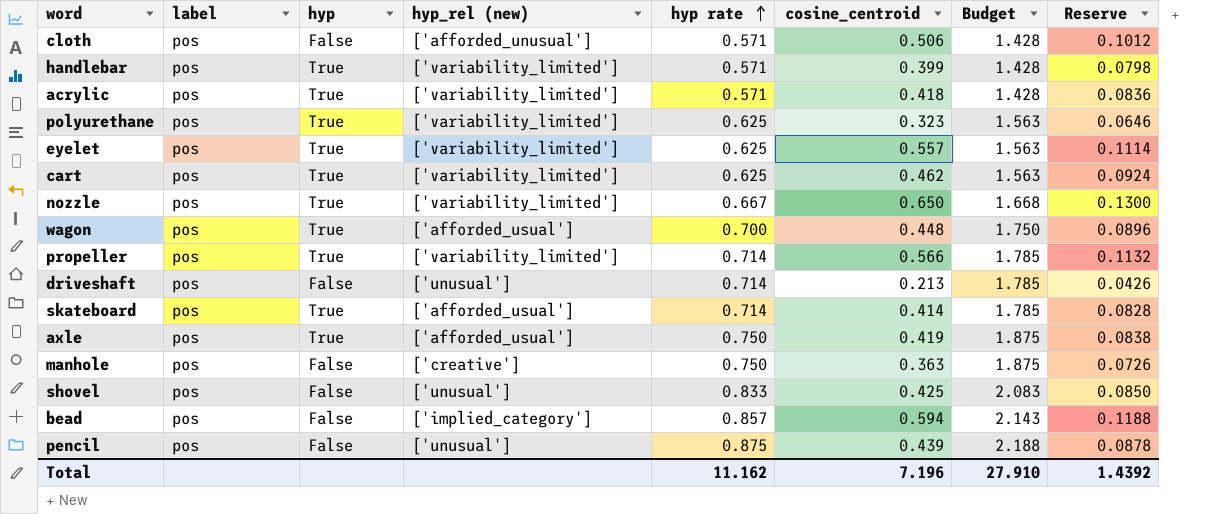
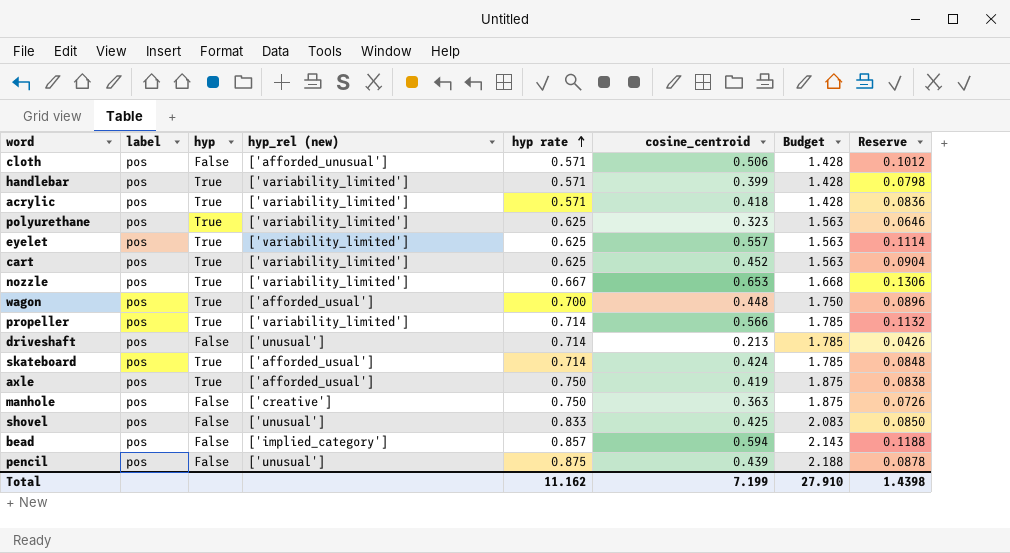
cart | cosine_centroid: 0.462 -> 0.452
cart | Reserve: 0.0924 -> 0.0904
nozzle | cosine_centroid: 0.650 -> 0.653
nozzle | Reserve: 0.1300 -> 0.1306
skateboard | cosine_centroid: 0.414 -> 0.424
skateboard | Reserve: 0.0828 -> 0.0848
Total | cosine_centroid: 7.196 -> 7.199
Total | Reserve: 1.4392 -> 1.4398

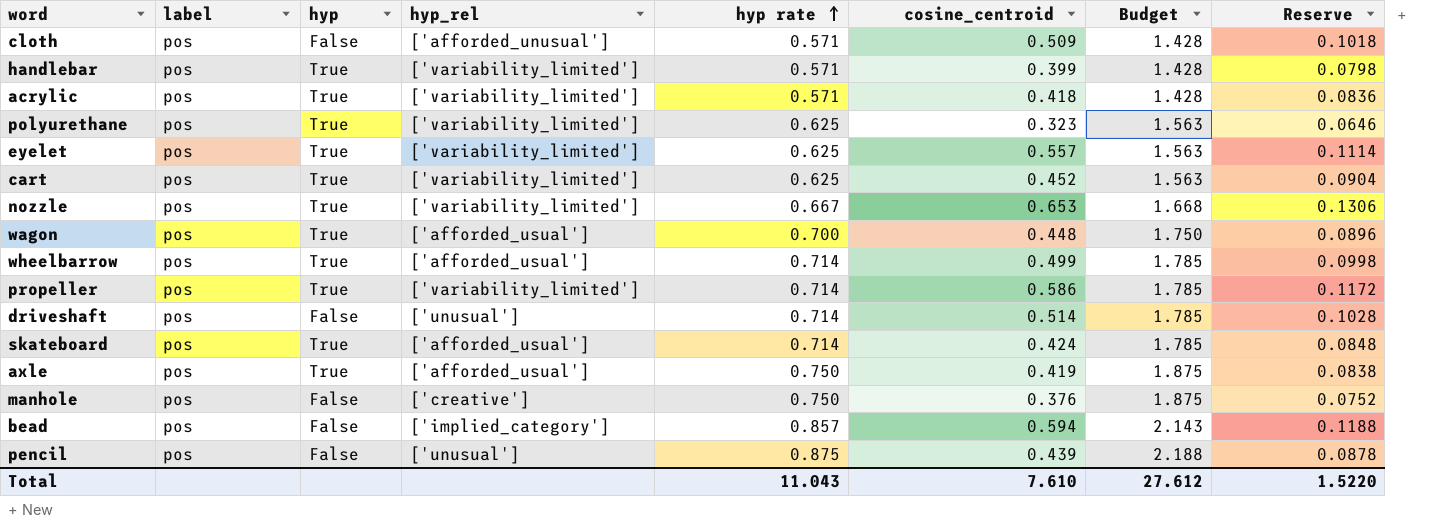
column name: hyp_rel (new) -> hyp_rel
row shovel: pos | False | ['unusual'] | 0.833 | 0.425 | 2.083 | 0.0850 -> none
cloth | cosine_centroid: 0.506 -> 0.509
cloth | Reserve: 0.1012 -> 0.1018
row wheelbarrow: none -> pos | True | ['afforded_usual'] | 0.714 | 0.499 | 1.785 | 0.0998
propeller | cosine_centroid: 0.566 -> 0.586
propeller | Reserve: 0.1132 -> 0.1172
driveshaft | cosine_centroid: 0.213 -> 0.514
driveshaft | Reserve: 0.0426 -> 0.1028
manhole | cosine_centroid: 0.363 -> 0.376
manhole | Reserve: 0.0726 -> 0.0752
Total | hyp rate: 11.162 -> 11.043
Total | cosine_centroid: 7.199 -> 7.610
Total | Budget: 27.910 -> 27.612
Total | Reserve: 1.4398 -> 1.5220

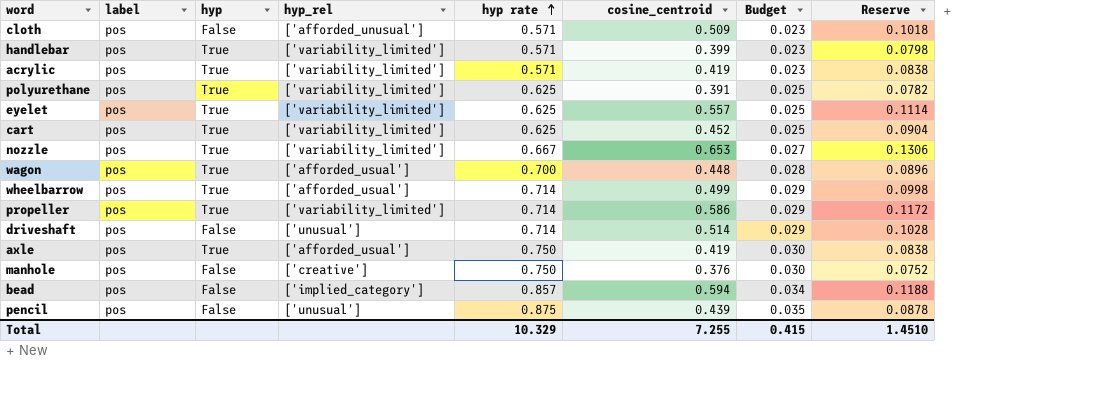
column Budget | formula: [hyp rate] * 2.5 -> [hyp rate] * 0.04
row skateboard: pos | True | ['afforded_usual'] | 0.714 | 0.424 | 1.785 | 0.0848 -> none
acrylic | cosine_centroid: 0.418 -> 0.419
acrylic | Reserve: 0.0836 -> 0.0838
polyurethane | cosine_centroid: 0.323 -> 0.391
polyurethane | Reserve: 0.0646 -> 0.0782
Total | hyp rate: 11.043 -> 10.329
Total | cosine_centroid: 7.610 -> 7.255
Total | Budget: 27.612 -> 0.415
Total | Reserve: 1.5220 -> 1.4510

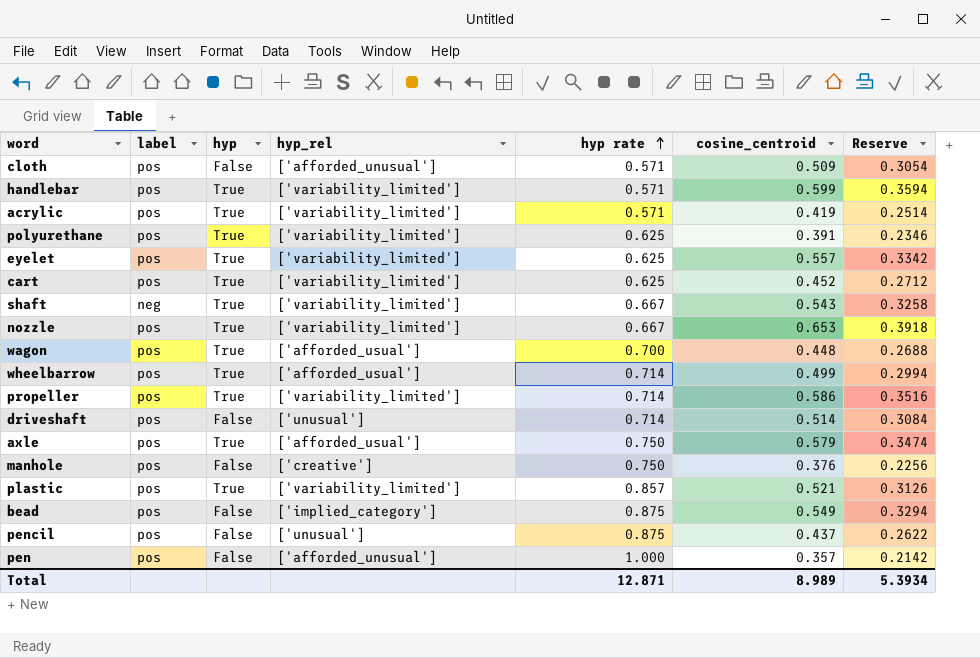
column Budget | formula: [hyp rate] * 0.04 -> none
column Reserve | formula: [cosine_centroid] * 0.2 -> [cosine_centroid] * 0.6
handlebar | cosine_centroid: 0.399 -> 0.599
row shaft: none -> neg | True | ['variability_limited'] | 0.667 | 0.543 | 0.3258
axle | cosine_centroid: 0.419 -> 0.579
row plastic: none -> pos | True | ['variability_limited'] | 0.857 | 0.521 | 0.3126
bead | hyp rate: 0.857 -> 0.875
bead | cosine_centroid: 0.594 -> 0.549
pencil | cosine_centroid: 0.439 -> 0.437
row pen: none -> pos | False | ['afforded_unusual'] | 1.000 | 0.357 | 0.2142
Total | hyp rate: 10.329 -> 12.871
Total | cosine_centroid: 7.255 -> 8.989
Total | Reserve: 1.4510 -> 5.3934

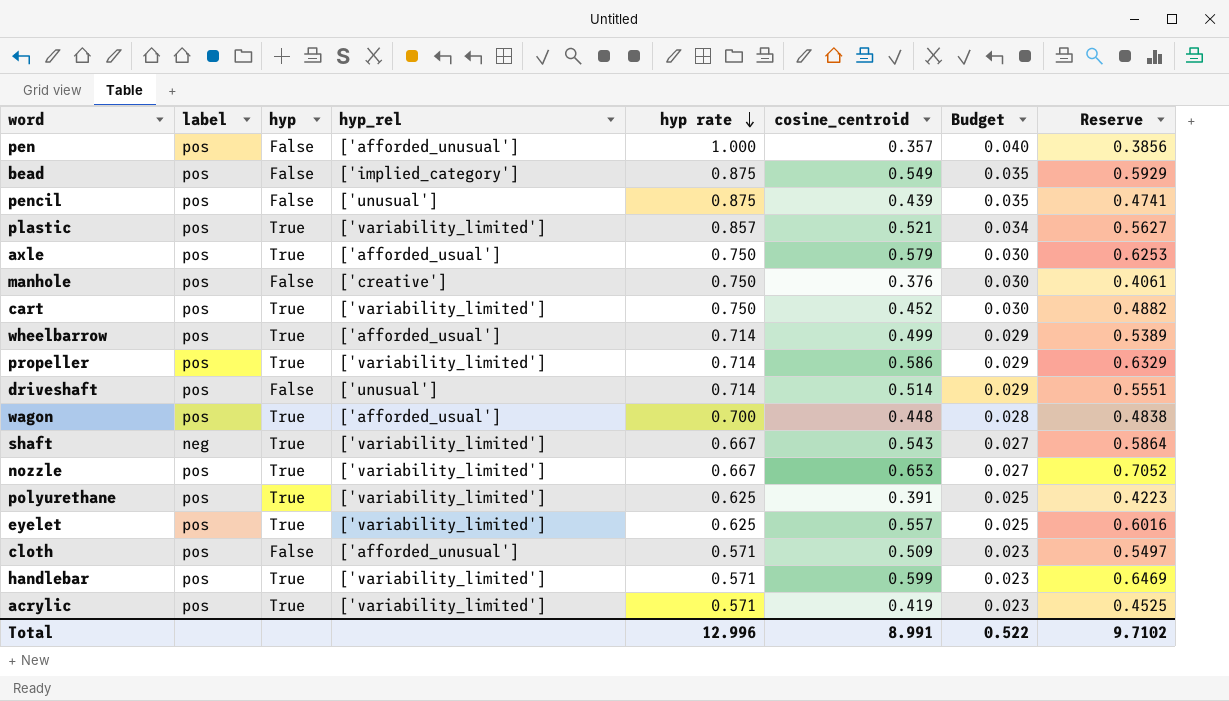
row order: hyp rate ascending -> hyp rate descending
column Budget | formula: none -> [hyp rate] * 0.04
column Reserve | formula: [cosine_centroid] * 0.6 -> [cosine_centroid] * 1.08
pencil | cosine_centroid: 0.437 -> 0.439
cart | hyp rate: 0.625 -> 0.750
Total | hyp rate: 12.871 -> 12.996
Total | cosine_centroid: 8.989 -> 8.991
Total | Reserve: 5.3934 -> 9.7102

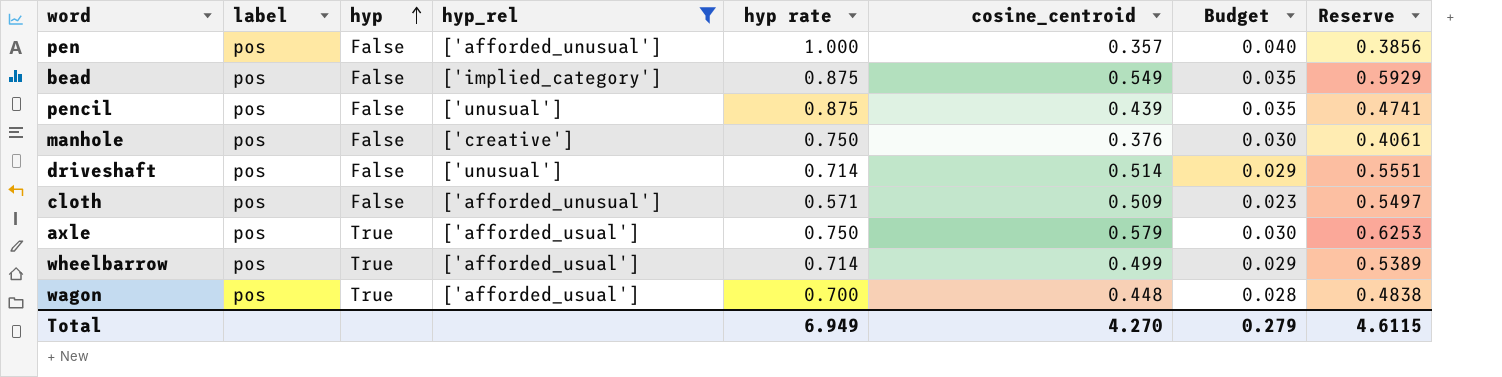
filter: none -> hyp_rel != ['variability_limited']
row order: hyp rate descending -> hyp ascending
Total | hyp rate: 12.996 -> 6.949
Total | cosine_centroid: 8.991 -> 4.270
Total | Budget: 0.522 -> 0.279
Total | Reserve: 9.7102 -> 4.6115

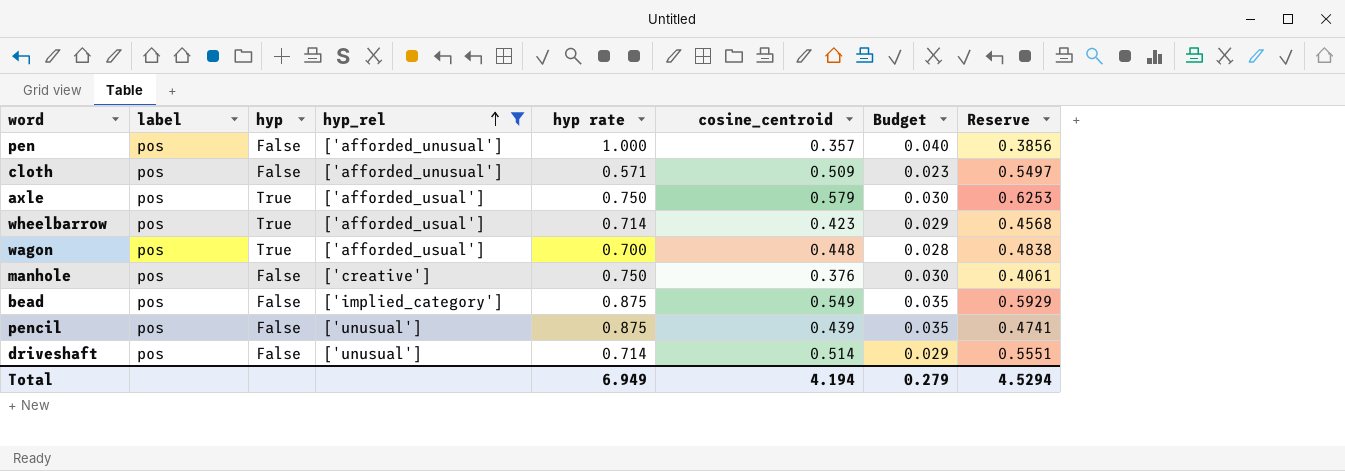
row order: hyp ascending -> hyp_rel ascending
wheelbarrow | cosine_centroid: 0.499 -> 0.423
wheelbarrow | Reserve: 0.5389 -> 0.4568
Total | cosine_centroid: 4.270 -> 4.194
Total | Reserve: 4.6115 -> 4.5294

